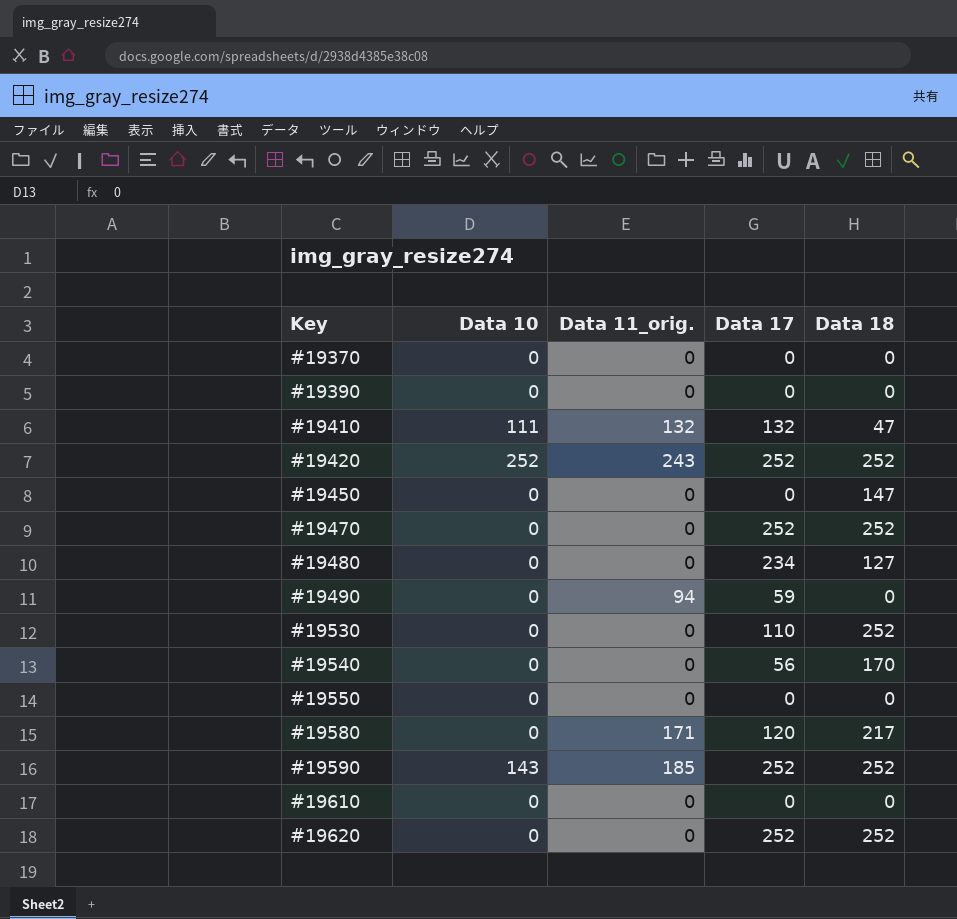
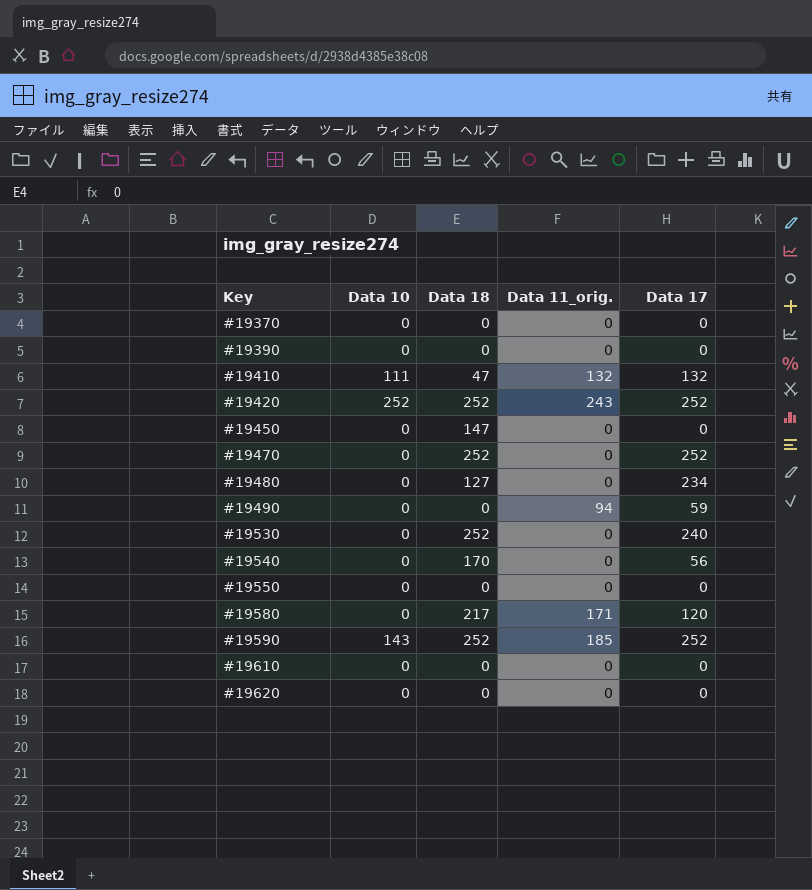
column Data 18 | position: 5 -> 3
#19530 | Data 17: 110 -> 240
#19620 | Data 18: 252 -> 0
#19620 | Data 17: 252 -> 0

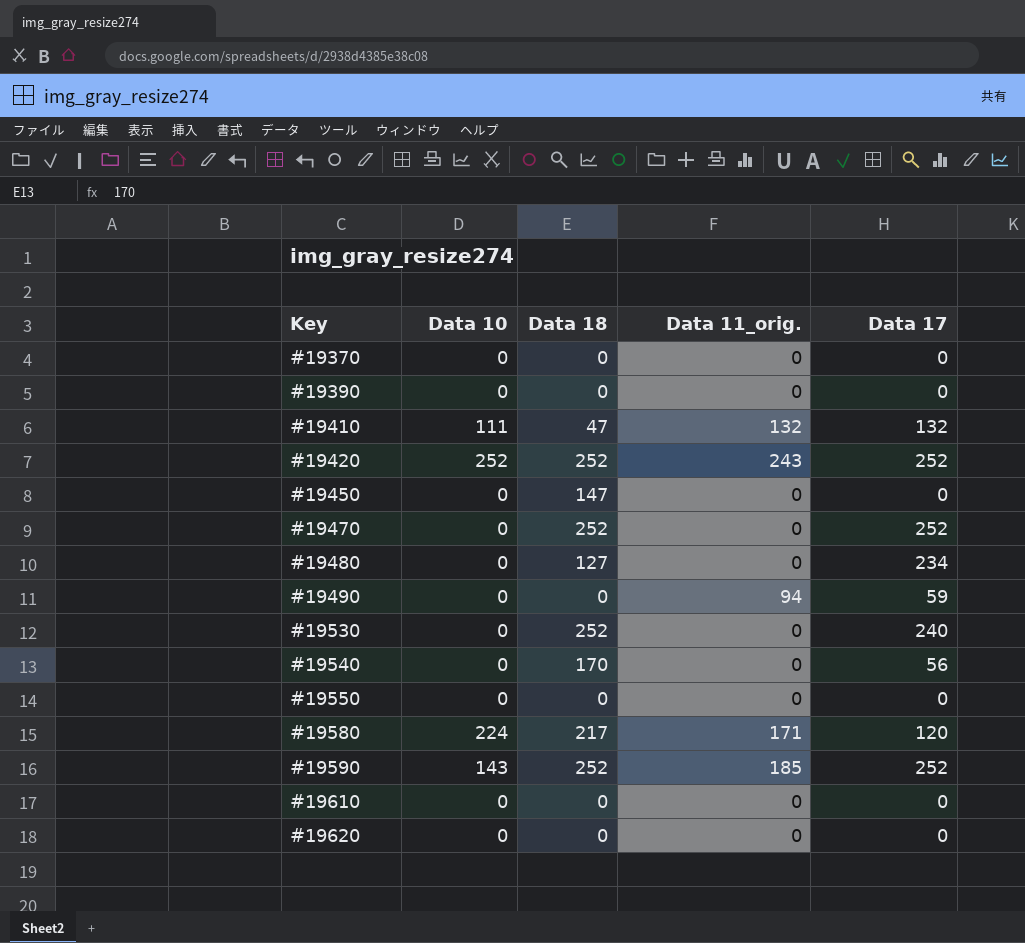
#19580 | Data 10: 0 -> 224

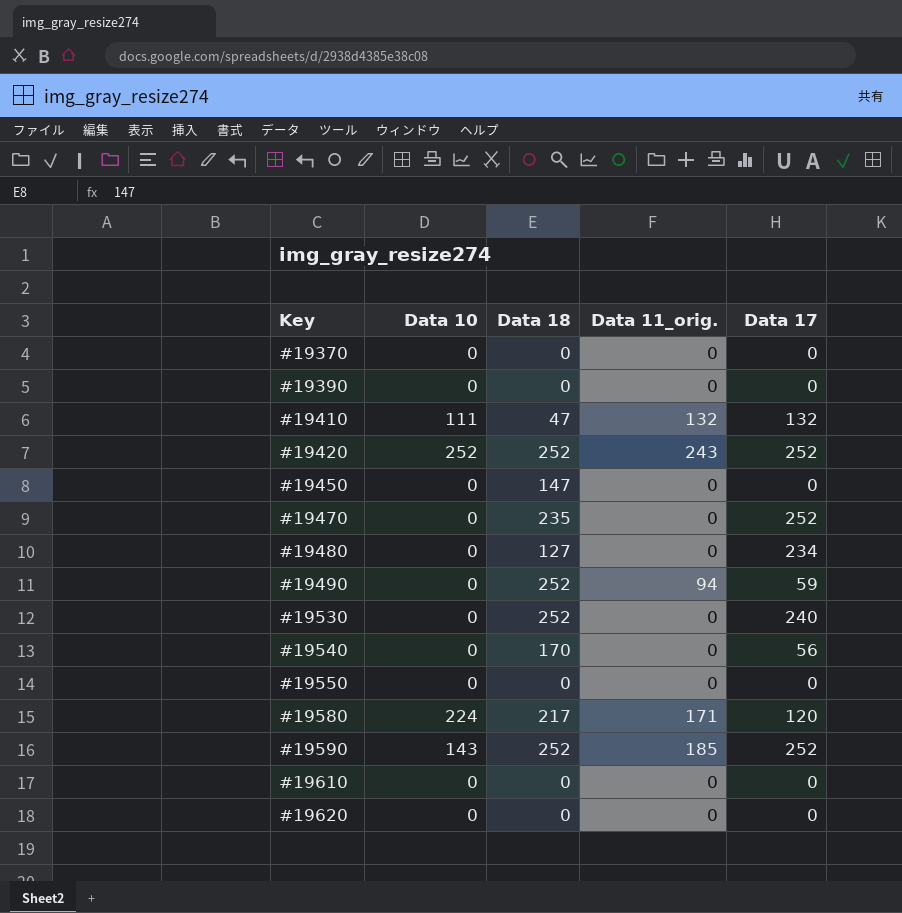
#19470 | Data 18: 252 -> 235
#19490 | Data 18: 0 -> 252

